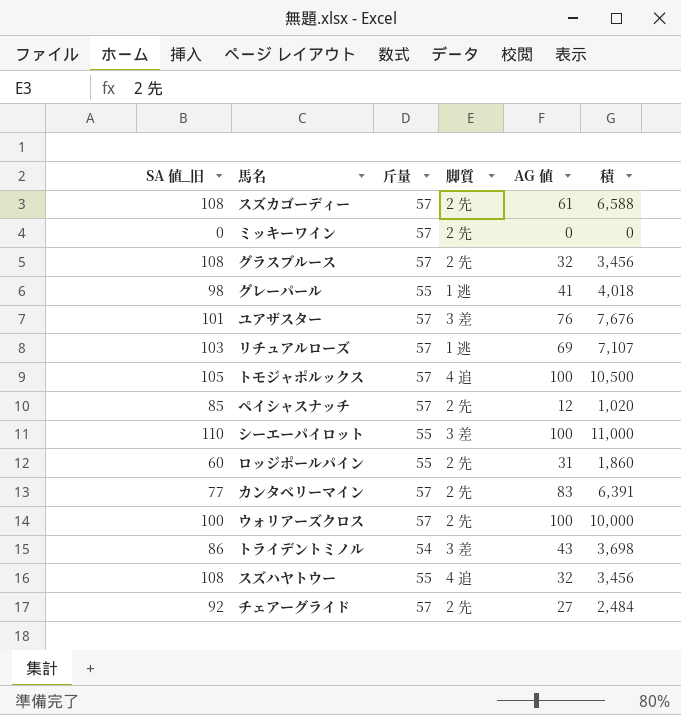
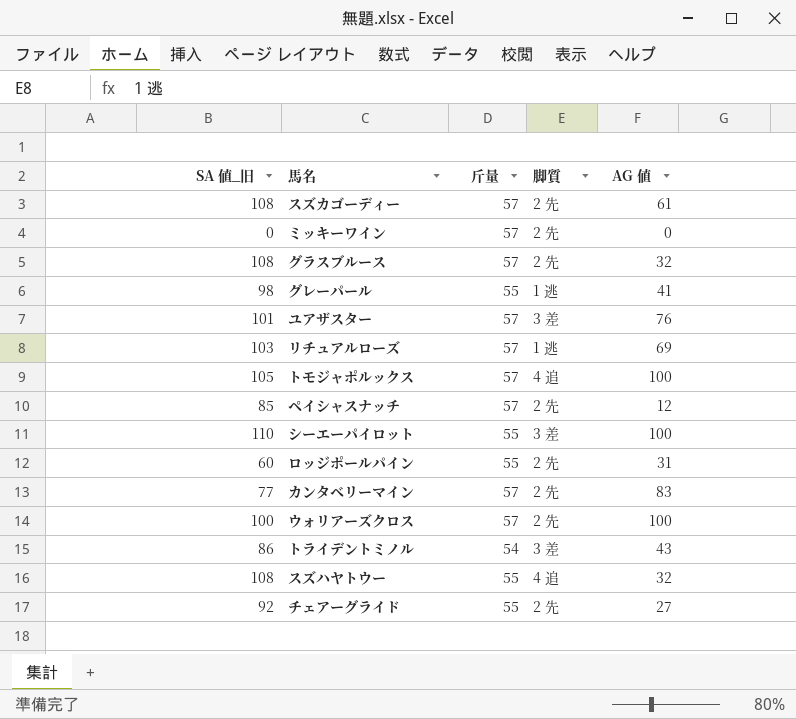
column 積 | formula: [SA 値_旧] * [AG 値] -> none
チェアーグライド | 斤量: 57 -> 55

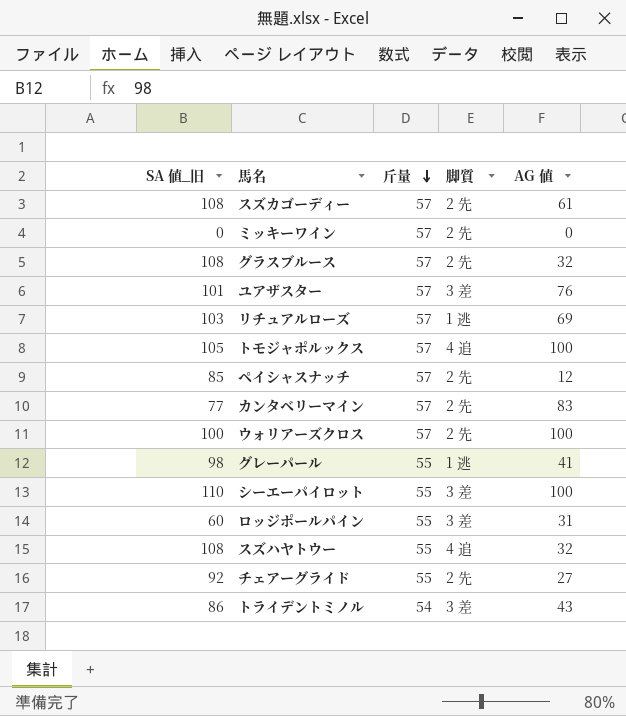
row order: none -> 斤量 descending
ロッジポールパイン | 脚質: 2 先 -> 3 差

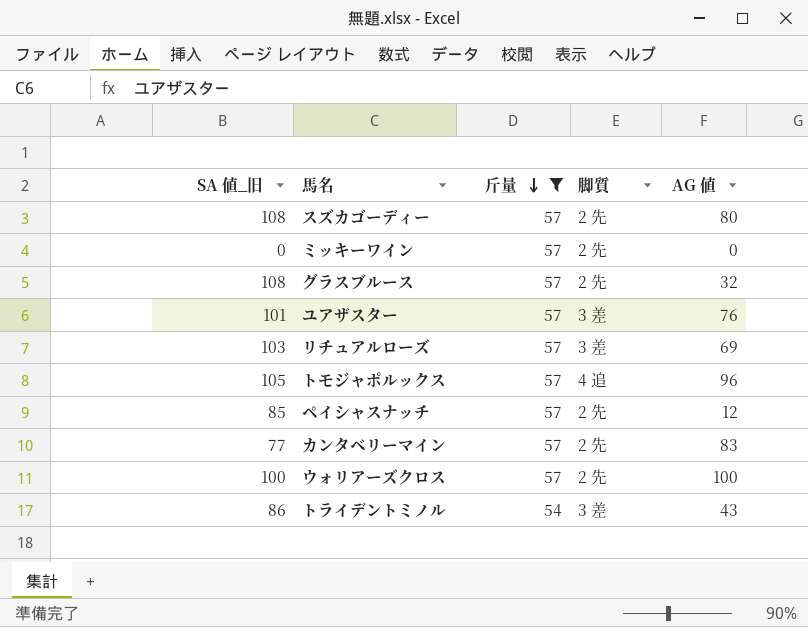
filter: none -> 斤量 != 55
スズカゴーディー | AG 値: 61 -> 80
リチュアルローズ | 脚質: 1 逃 -> 3 差
トモジャポルックス | AG 値: 100 -> 96

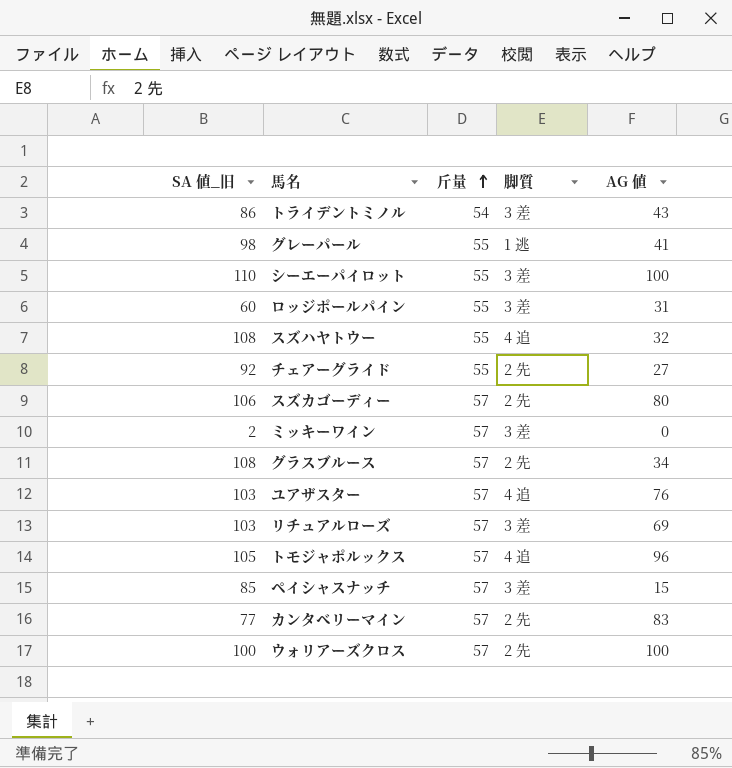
filter: 斤量 != 55 -> none
row order: 斤量 descending -> 斤量 ascending
スズカゴーディー | SA 値_旧: 108 -> 106
ミッキーワイン | SA 値_旧: 0 -> 2
ミッキーワイン | 脚質: 2 先 -> 3 差
グラスブルース | AG 値: 32 -> 34
ユアザスター | SA 値_旧: 101 -> 103
ユアザスター | 脚質: 3 差 -> 4 追
ペイシャスナッチ | 脚質: 2 先 -> 3 差
ペイシャスナッチ | AG 値: 12 -> 15

